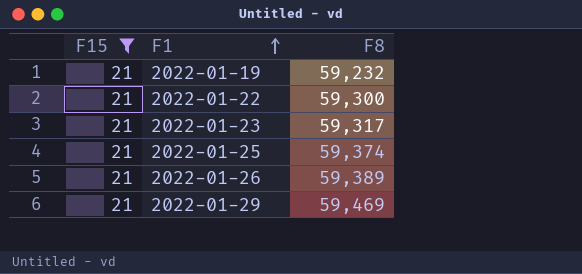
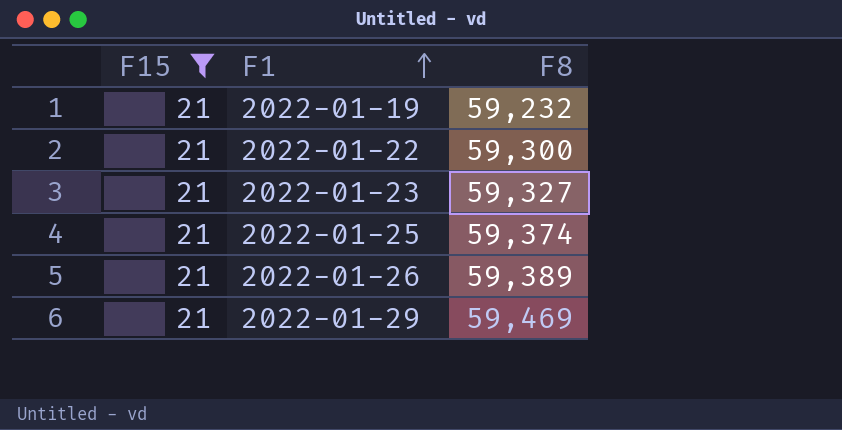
2022-01-23 | F8: 59,317 -> 59,327

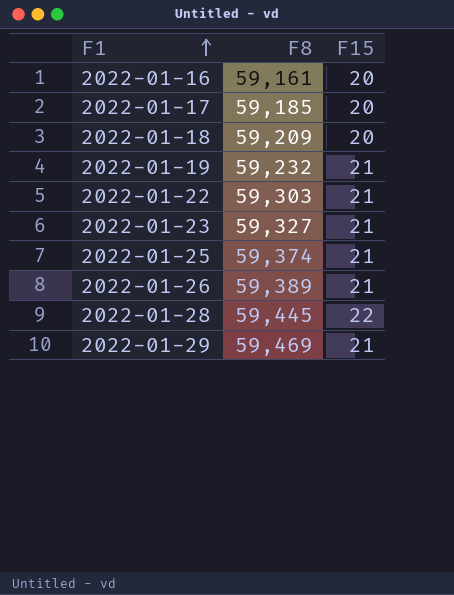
filter: F15 = 21 -> none
column F15 | position: 1 -> 3
2022-01-22 | F8: 59,300 -> 59,303

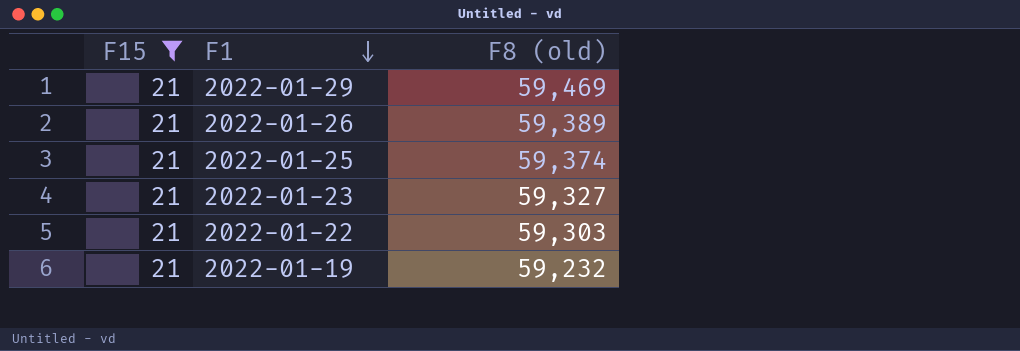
filter: none -> F15 = 21
row order: F1 ascending -> F1 descending
column F15 | position: 3 -> 1
column name: F8 -> F8 (old)

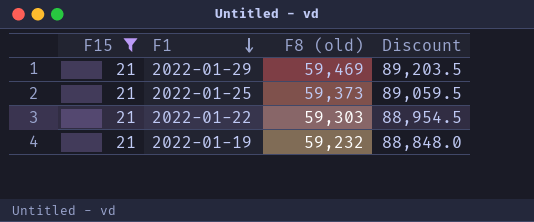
column Discount | formula: none -> [F8 (old)] * 1.5
row 2022-01-26: 21 | 59,389 -> none
row 2022-01-23: 21 | 59,327 -> none
2022-01-25 | F8 (old): 59,374 -> 59,373

